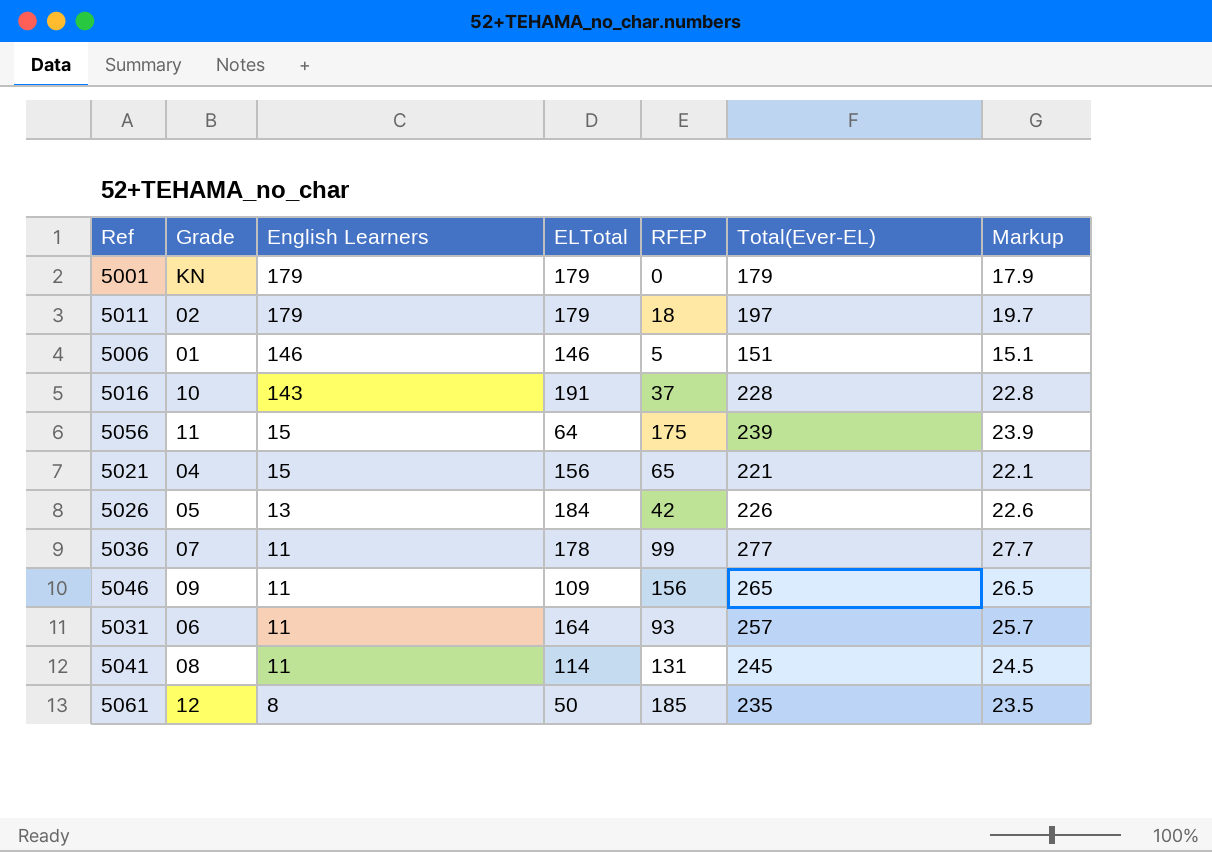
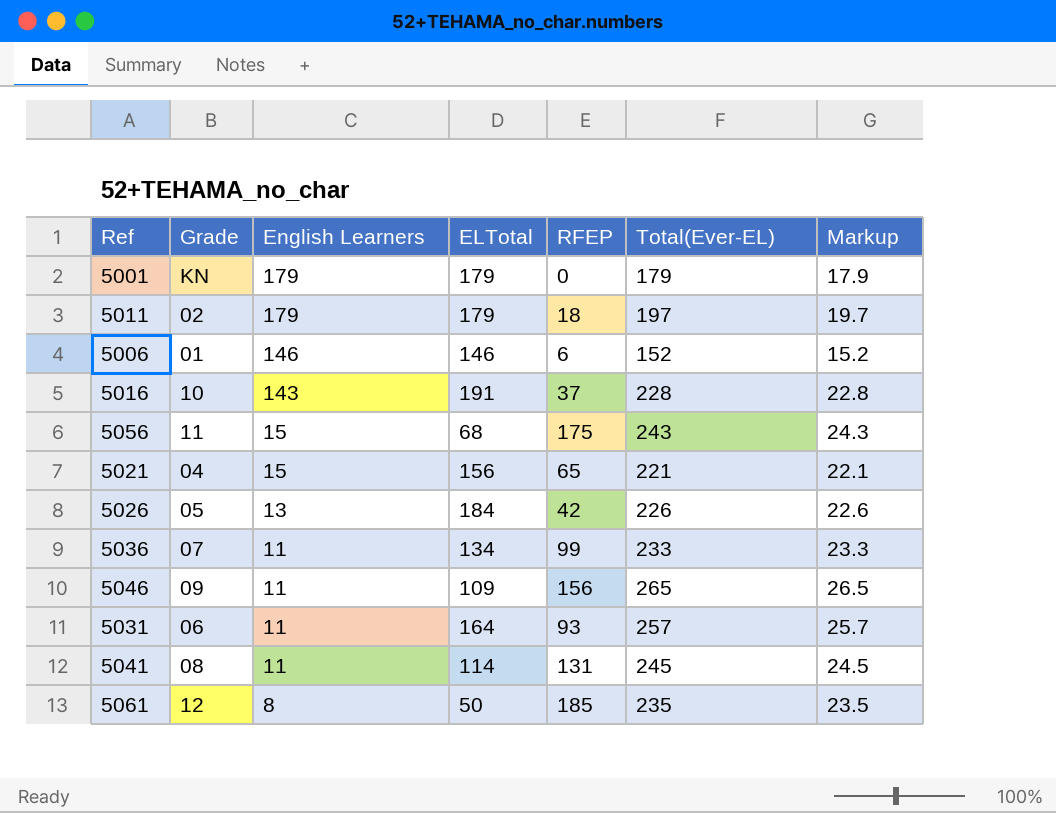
5006 | RFEP: 5 -> 6
5006 | Total(Ever-EL): 151 -> 152
5006 | Markup: 15.1 -> 15.2
5056 | ELTotal: 64 -> 68
5056 | Total(Ever-EL): 239 -> 243
5056 | Markup: 23.9 -> 24.3
5036 | ELTotal: 178 -> 134
5036 | Total(Ever-EL): 277 -> 233
5036 | Markup: 27.7 -> 23.3

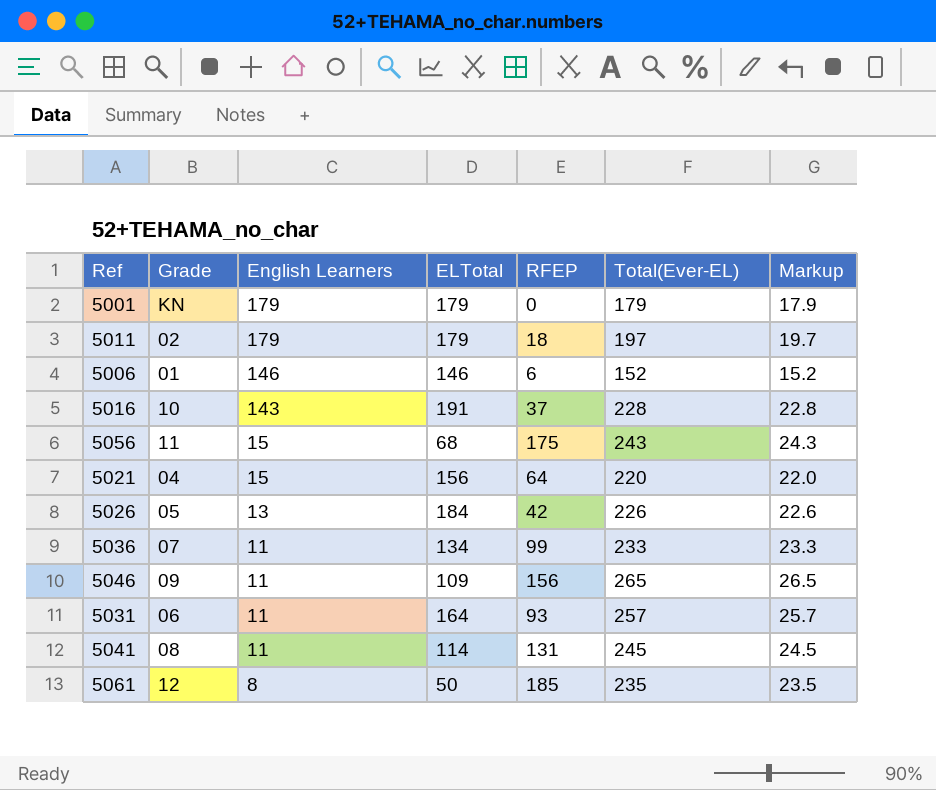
5021 | RFEP: 65 -> 64
5021 | Total(Ever-EL): 221 -> 220
5021 | Markup: 22.1 -> 22.0

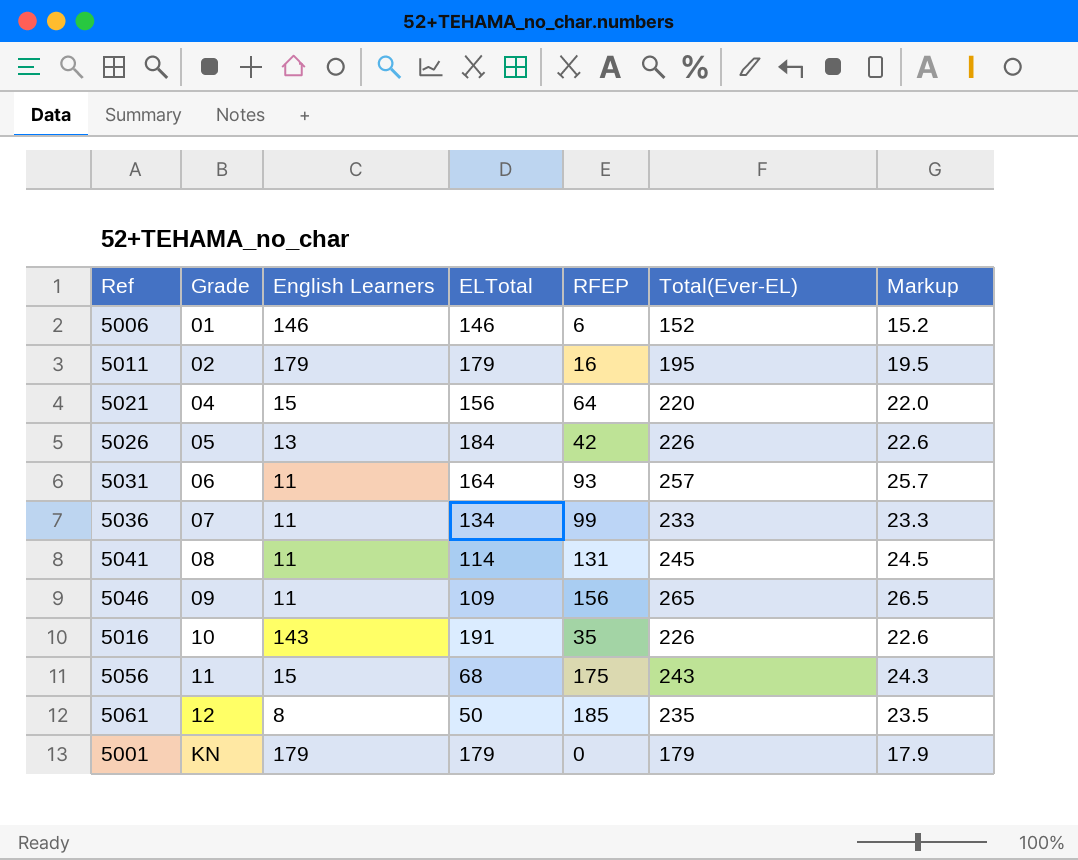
row order: English Learners descending -> Grade ascending
5011 | RFEP: 18 -> 16
5011 | Total(Ever-EL): 197 -> 195
5011 | Markup: 19.7 -> 19.5
5016 | RFEP: 37 -> 35
5016 | Total(Ever-EL): 228 -> 226
5016 | Markup: 22.8 -> 22.6

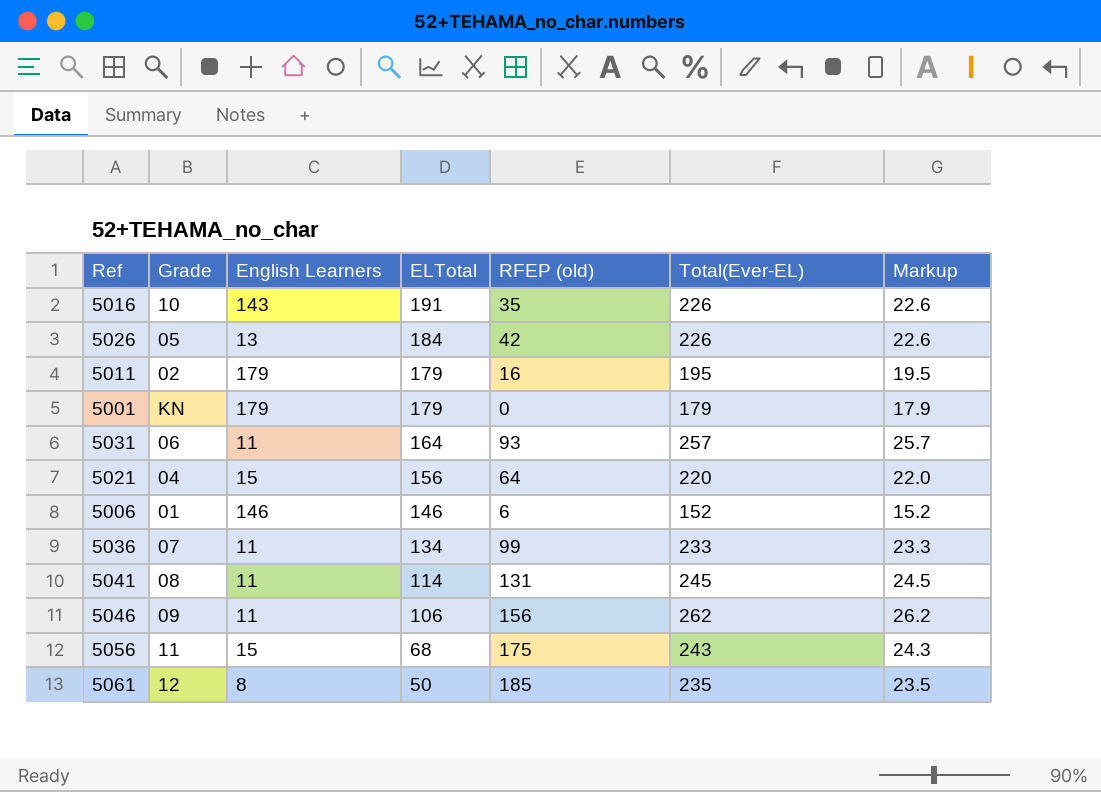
row order: Grade ascending -> ELTotal descending
column name: RFEP -> RFEP (old)
5046 | ELTotal: 109 -> 106
5046 | Total(Ever-EL): 265 -> 262
5046 | Markup: 26.5 -> 26.2

